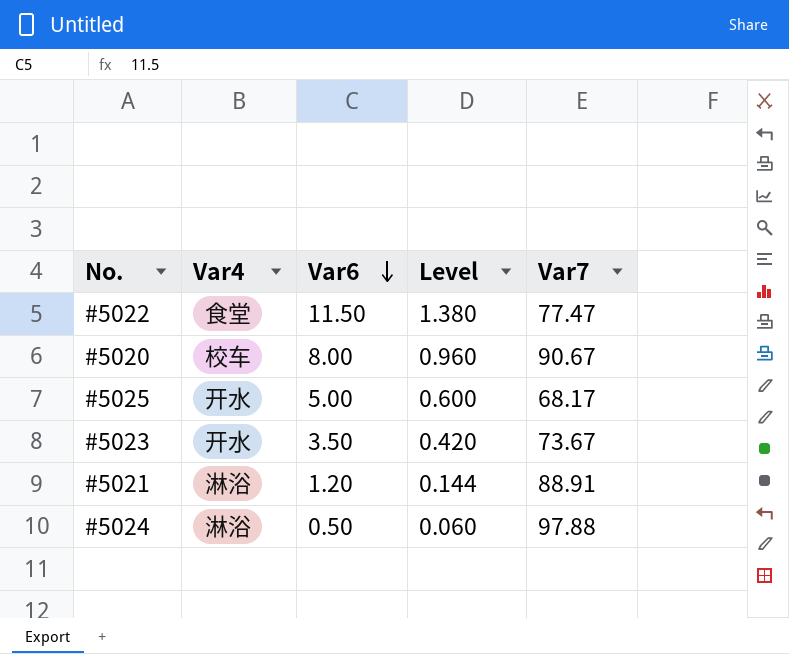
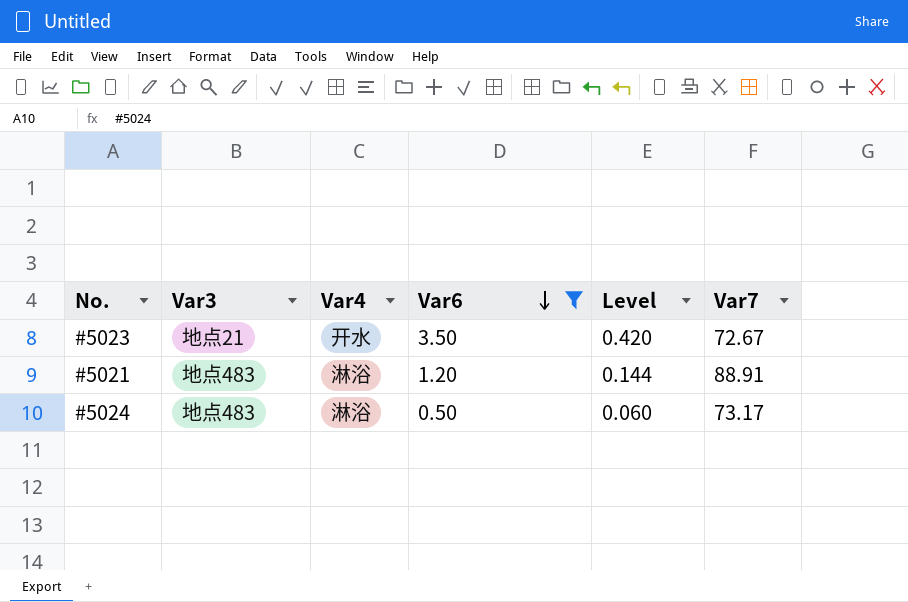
filter: none -> Var6 <= 3.50
column Var3 | position: none -> 2
#5023 | Var7: 73.67 -> 72.67
#5024 | Var7: 97.88 -> 73.17

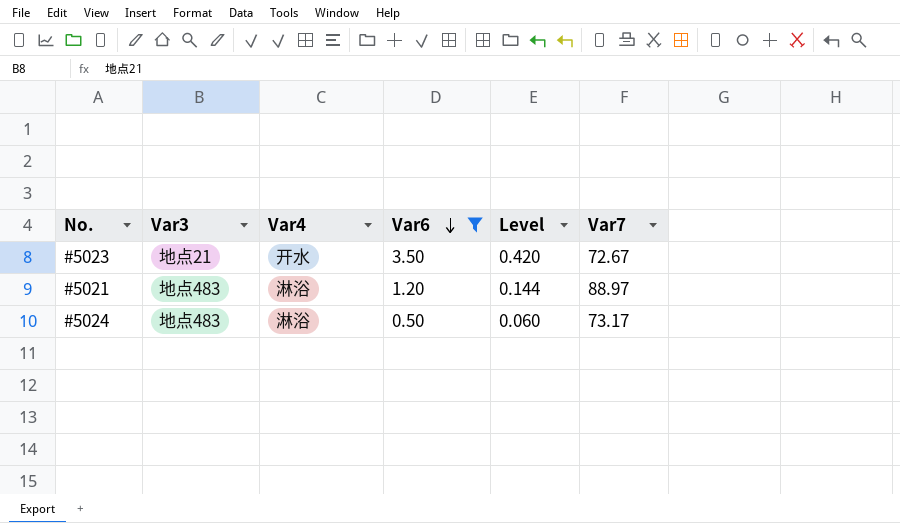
#5021 | Var7: 88.91 -> 88.97

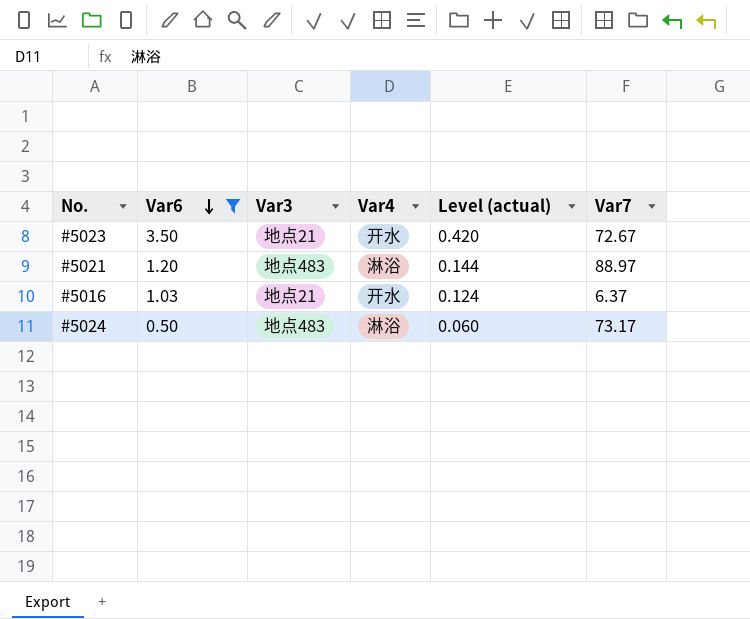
column Var6 | position: 4 -> 2
column name: Level -> Level (actual)
row #5016: none -> 1.03 | 地点21 | 开水 | 0.124 | 6.37

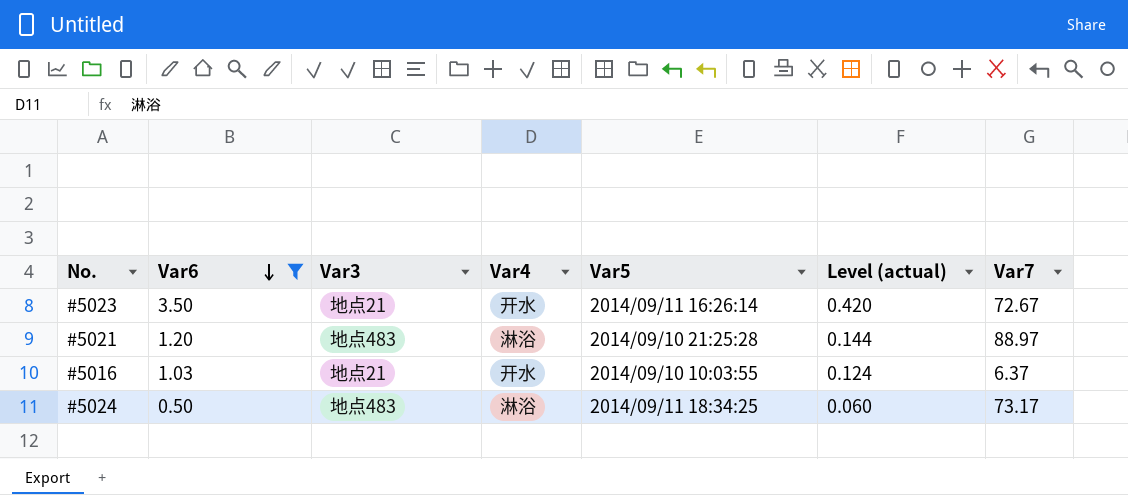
column Var5 | position: none -> 5

